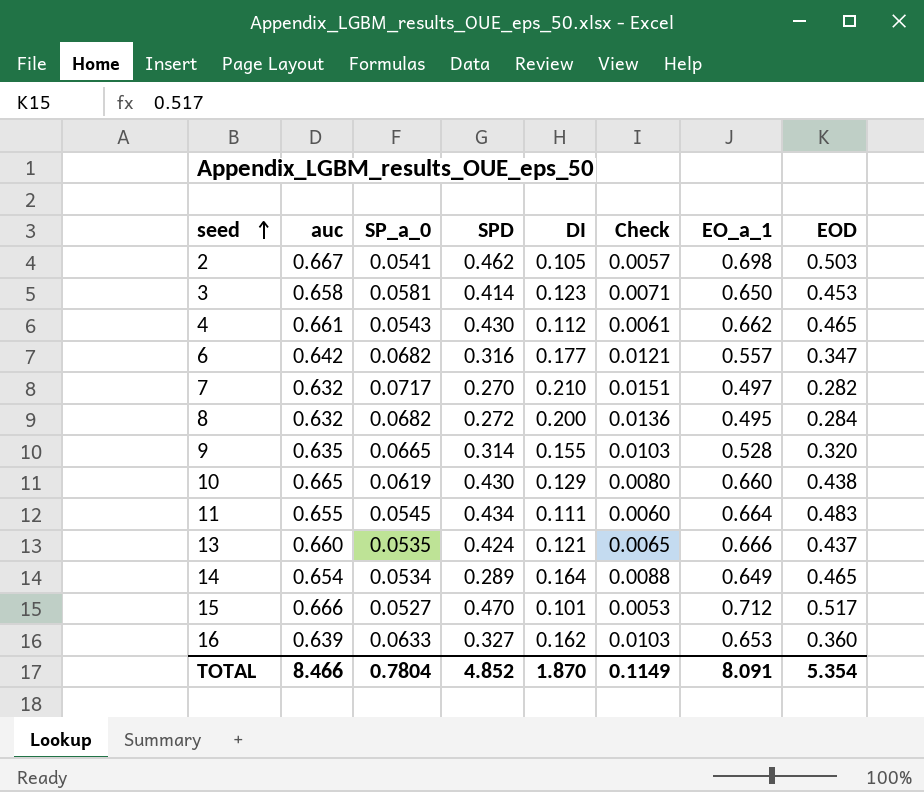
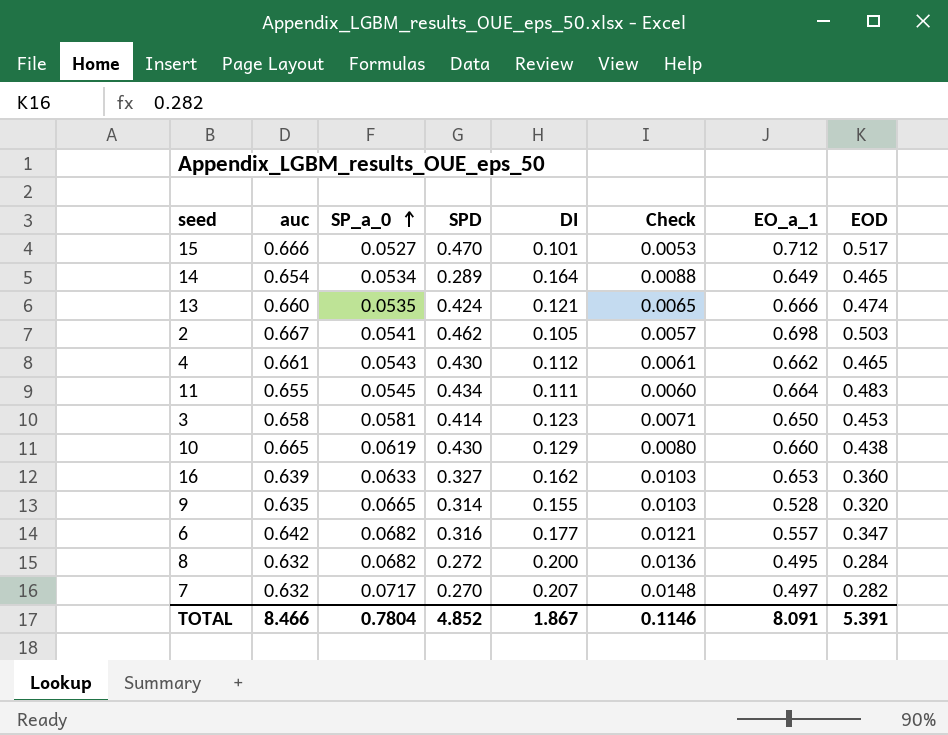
row order: seed ascending -> SP_a_0 ascending
13 | EOD: 0.437 -> 0.474
7 | DI: 0.210 -> 0.207
7 | Check: 0.0151 -> 0.0148
TOTAL | DI: 1.870 -> 1.867
TOTAL | Check: 0.1149 -> 0.1146
TOTAL | EOD: 5.354 -> 5.391

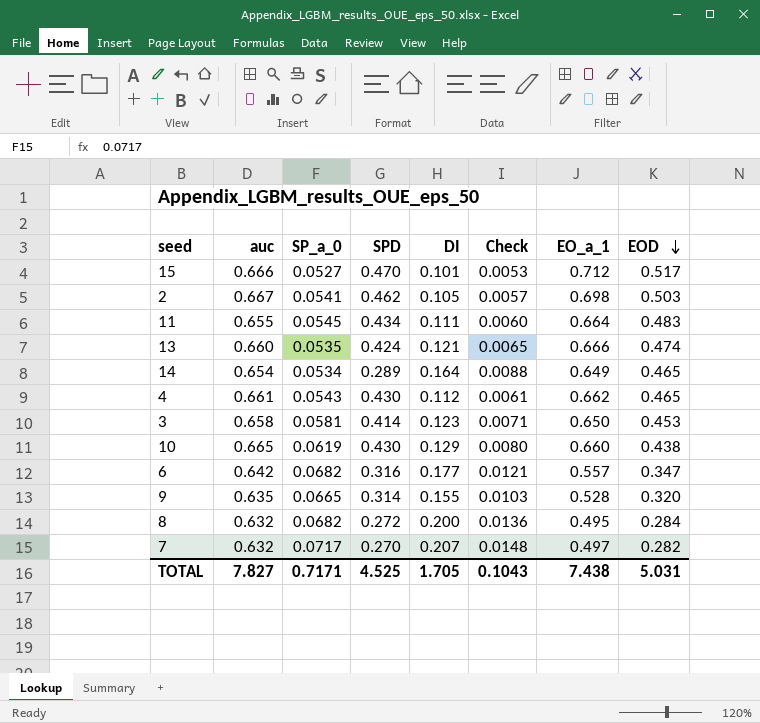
row order: SP_a_0 ascending -> EOD descending
row 16: 0.639 | 0.0633 | 0.327 | 0.162 | 0.0103 | 0.653 | 0.360 -> none
TOTAL | auc: 8.466 -> 7.827
TOTAL | SP_a_0: 0.7804 -> 0.7171
TOTAL | SPD: 4.852 -> 4.525
TOTAL | DI: 1.867 -> 1.705
TOTAL | Check: 0.1146 -> 0.1043
TOTAL | EO_a_1: 8.091 -> 7.438
TOTAL | EOD: 5.391 -> 5.031

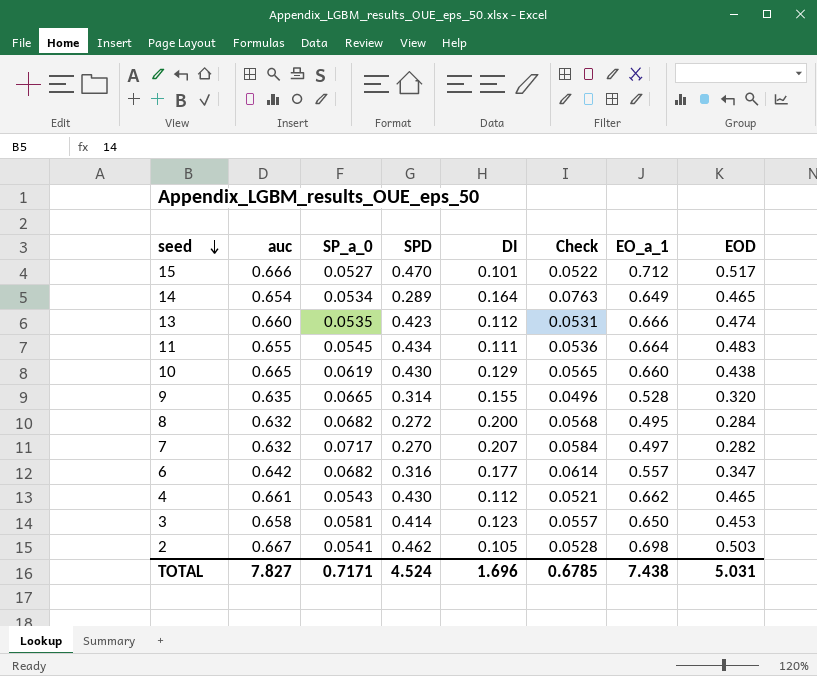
row order: EOD descending -> seed descending
column Check | formula: [SP_a_0] * [DI] -> [DI] * [EOD]
13 | SPD: 0.424 -> 0.423
13 | DI: 0.121 -> 0.112
TOTAL | SPD: 4.525 -> 4.524
TOTAL | DI: 1.705 -> 1.696
TOTAL | Check: 0.1043 -> 0.6785

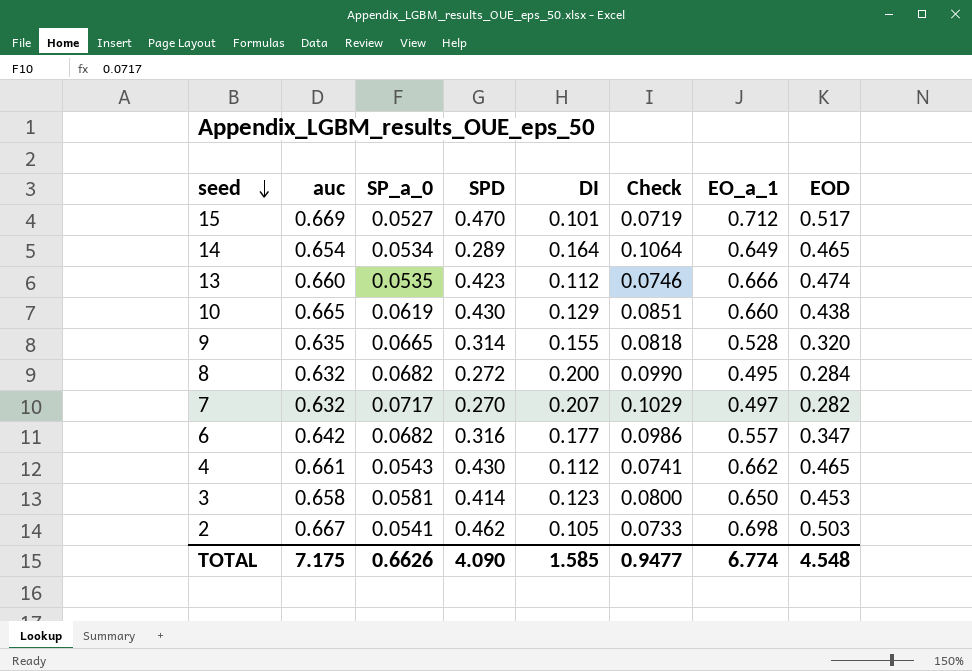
column Check | formula: [DI] * [EOD] -> [DI] * [EO_a_1]
row 11: 0.655 | 0.0545 | 0.434 | 0.111 | 0.0536 | 0.664 | 0.483 -> none
15 | auc: 0.666 -> 0.669
TOTAL | auc: 7.827 -> 7.175
TOTAL | SP_a_0: 0.7171 -> 0.6626
TOTAL | SPD: 4.524 -> 4.090
TOTAL | DI: 1.696 -> 1.585
TOTAL | Check: 0.6785 -> 0.9477
TOTAL | EO_a_1: 7.438 -> 6.774
TOTAL | EOD: 5.031 -> 4.548

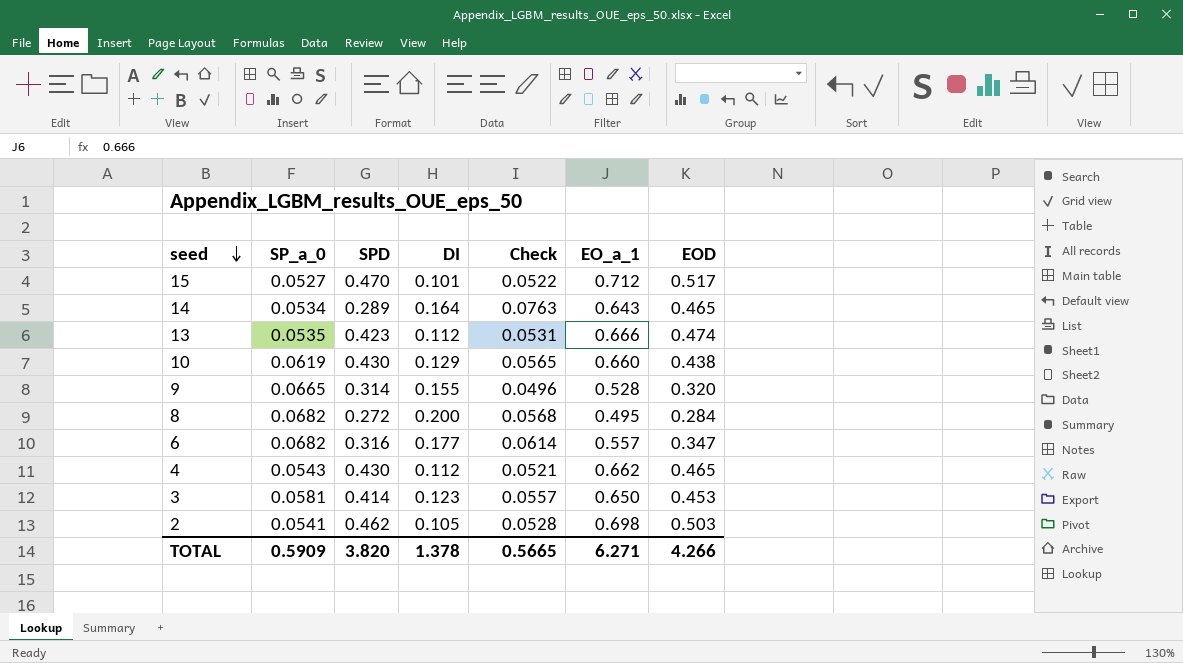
column auc | position: 2 -> none
column Check | formula: [DI] * [EO_a_1] -> [DI] * [EOD]
row 7: 0.632 | 0.0717 | 0.270 | 0.207 | 0.1029 | 0.497 | 0.282 -> none
14 | EO_a_1: 0.649 -> 0.643
TOTAL | SP_a_0: 0.6626 -> 0.5909
TOTAL | SPD: 4.090 -> 3.820
TOTAL | DI: 1.585 -> 1.378
TOTAL | Check: 0.9477 -> 0.5665
TOTAL | EO_a_1: 6.774 -> 6.271
TOTAL | EOD: 4.548 -> 4.266

